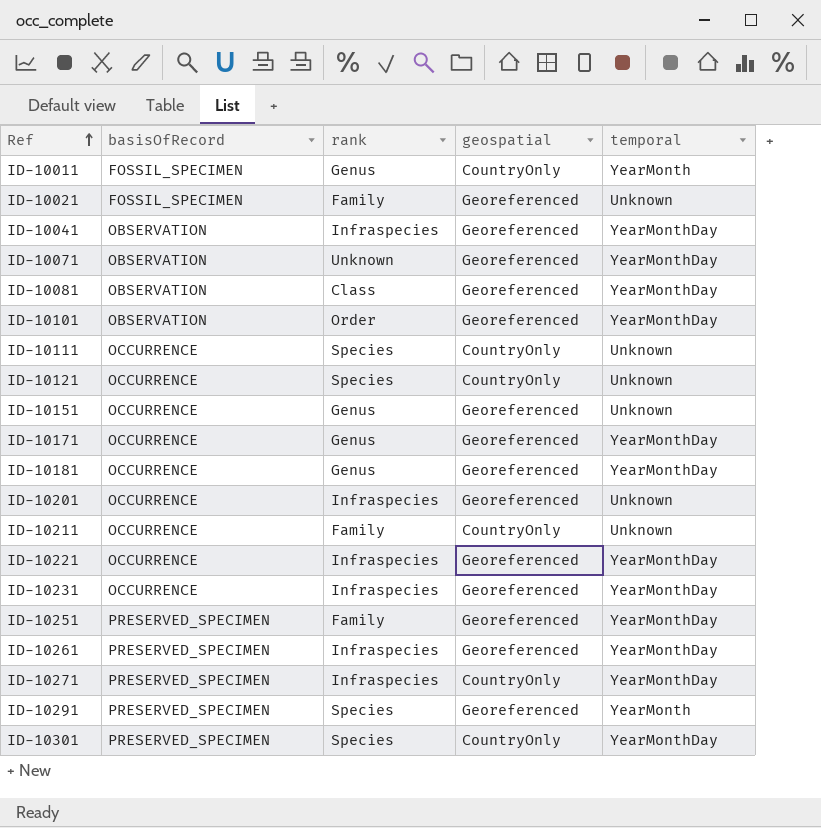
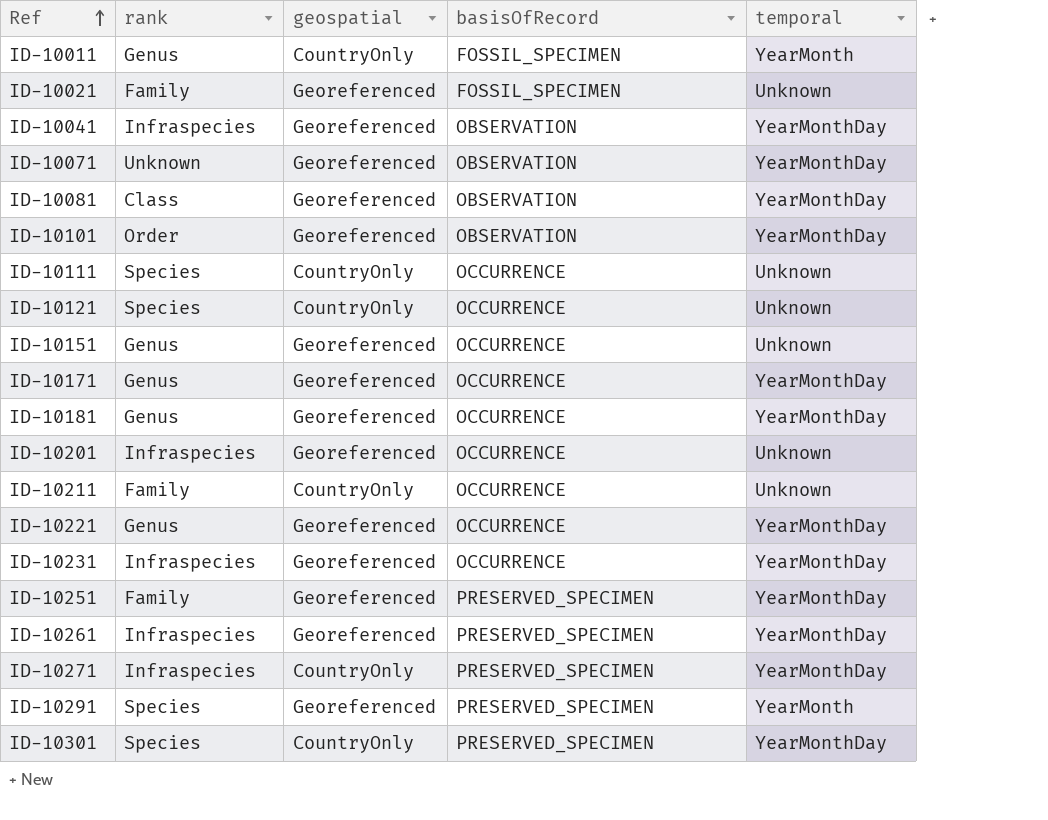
column basisOfRecord | position: 2 -> 4
ID-10221 | rank: Infraspecies -> Genus

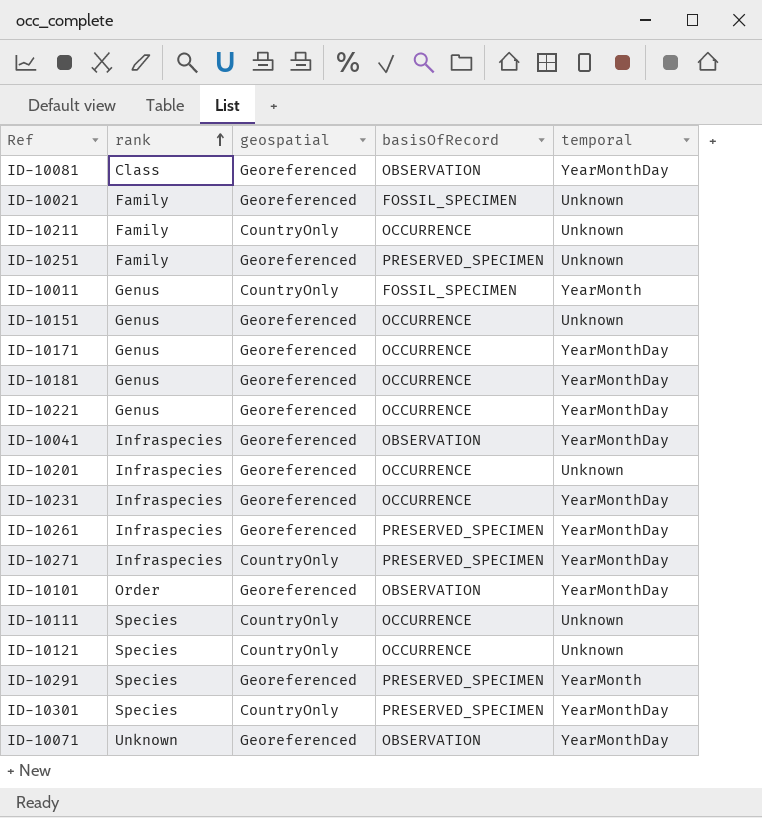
row order: Ref ascending -> rank ascending
ID-10251 | temporal: YearMonthDay -> Unknown

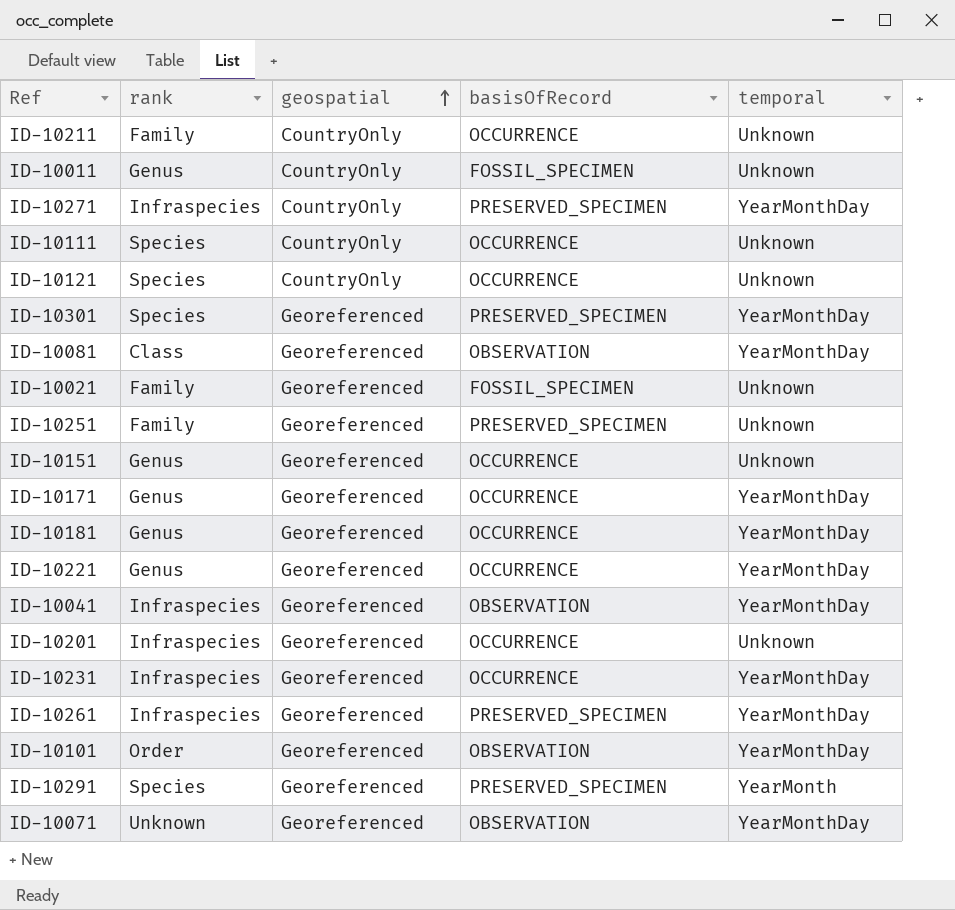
row order: rank ascending -> geospatial ascending
ID-10011 | temporal: YearMonth -> Unknown
ID-10301 | geospatial: CountryOnly -> Georeferenced

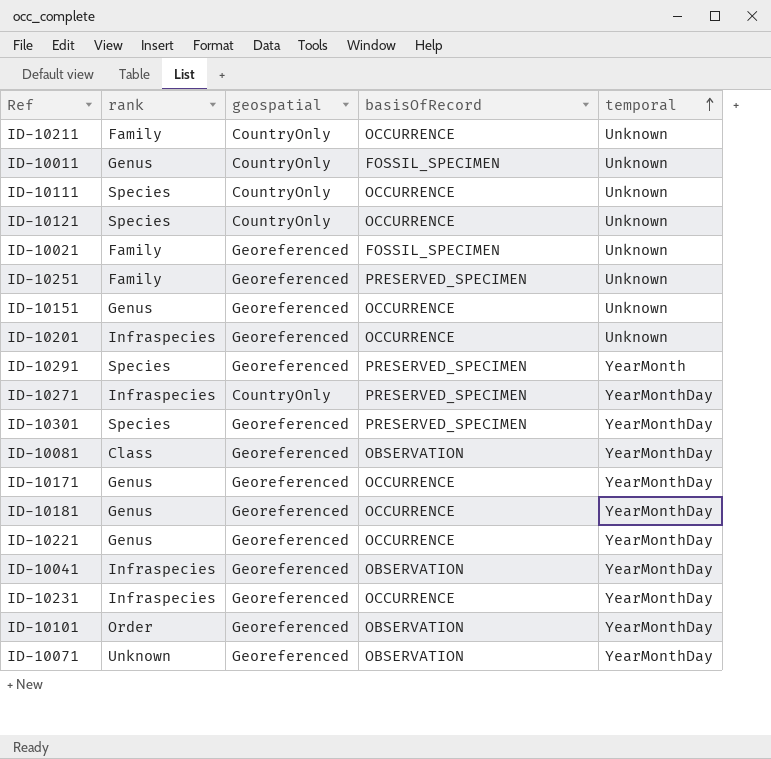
row order: geospatial ascending -> temporal ascending
row ID-10261: Infraspecies | Georeferenced | PRESERVED_SPECIMEN | YearMonthDay -> none

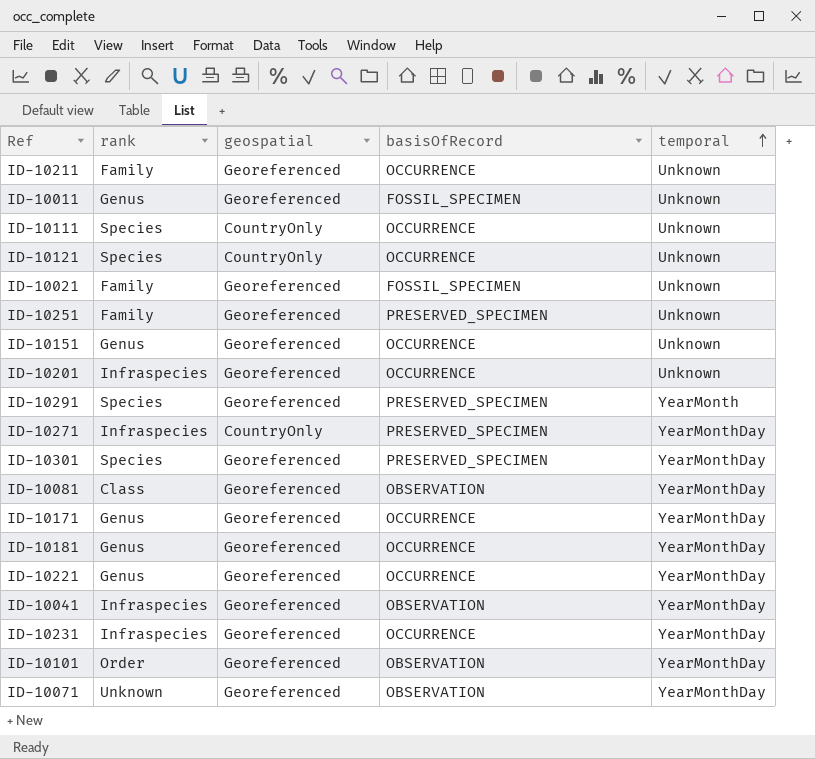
ID-10211 | geospatial: CountryOnly -> Georeferenced
ID-10011 | geospatial: CountryOnly -> Georeferenced

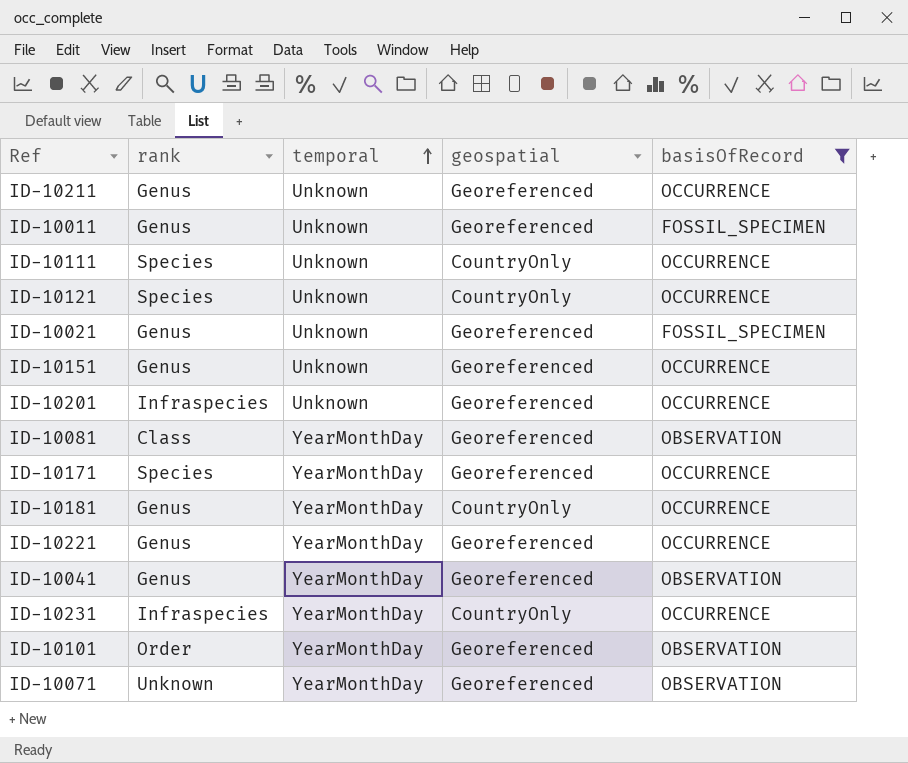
filter: none -> basisOfRecord != PRESERVED_SPECIMEN
column temporal | position: 5 -> 3
ID-10211 | rank: Family -> Genus
ID-10021 | rank: Family -> Genus
ID-10171 | rank: Genus -> Species
ID-10181 | geospatial: Georeferenced -> CountryOnly
ID-10041 | rank: Infraspecies -> Genus
ID-10231 | geospatial: Georeferenced -> CountryOnly

